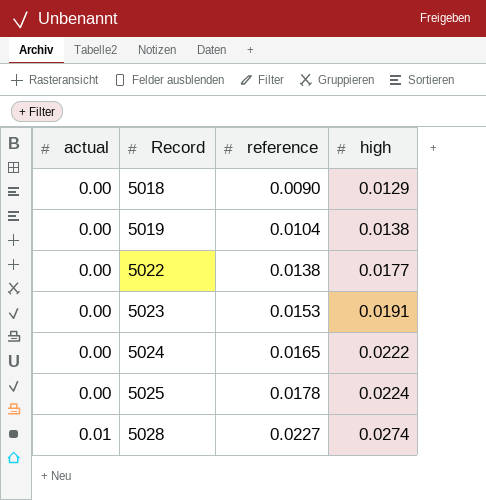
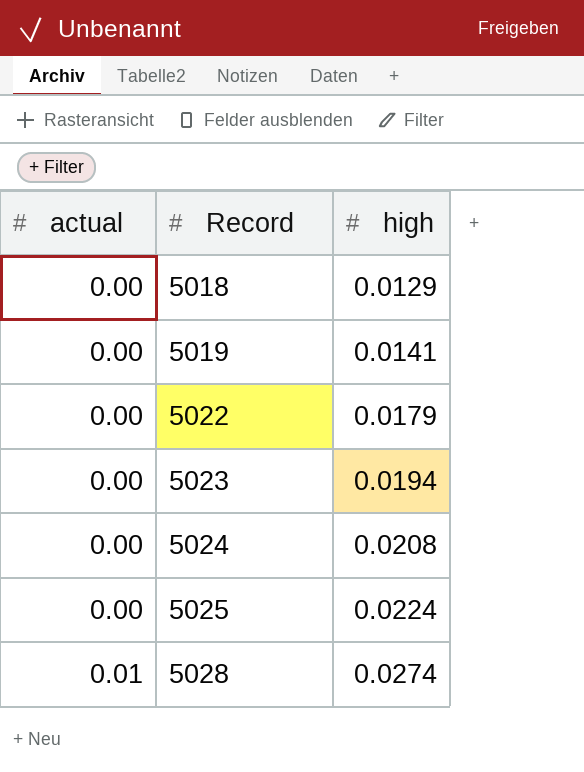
column reference | position: 3 -> none
5019 | high: 0.0138 -> 0.0141
5022 | high: 0.0177 -> 0.0179
5023 | high: 0.0191 -> 0.0194
5024 | high: 0.0222 -> 0.0208

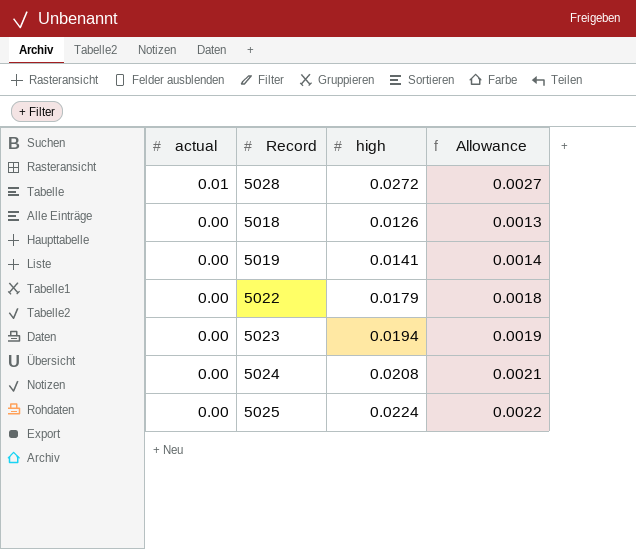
row order: actual ascending -> actual descending
column Allowance | formula: none -> [high] * 0.1
5028 | high: 0.0274 -> 0.0272
5018 | high: 0.0129 -> 0.0126

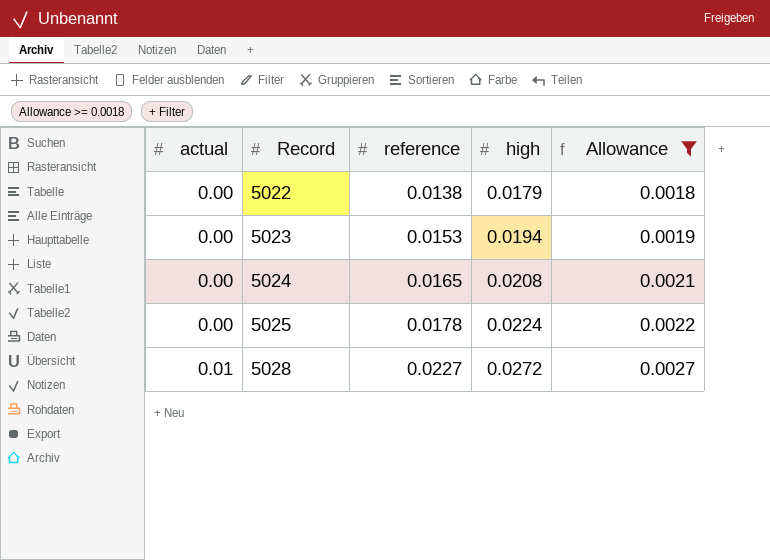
filter: none -> Allowance >= 0.0018
row order: actual descending -> actual ascending
column reference | position: none -> 3

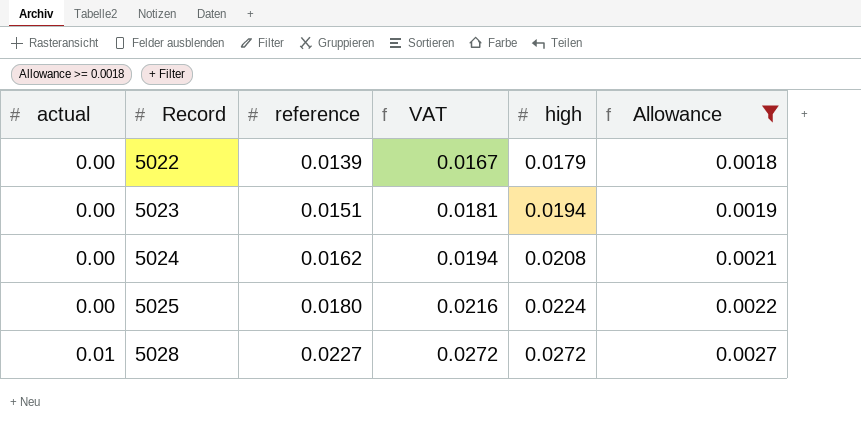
column VAT | formula: none -> [reference] * 1.2
5022 | reference: 0.0138 -> 0.0139
5023 | reference: 0.0153 -> 0.0151
5024 | reference: 0.0165 -> 0.0162
5025 | reference: 0.0178 -> 0.0180

